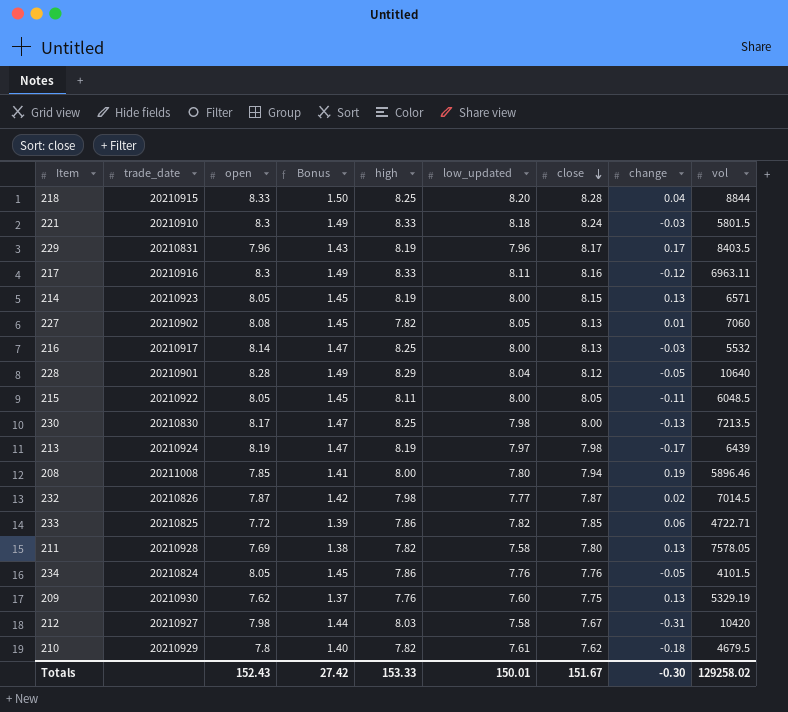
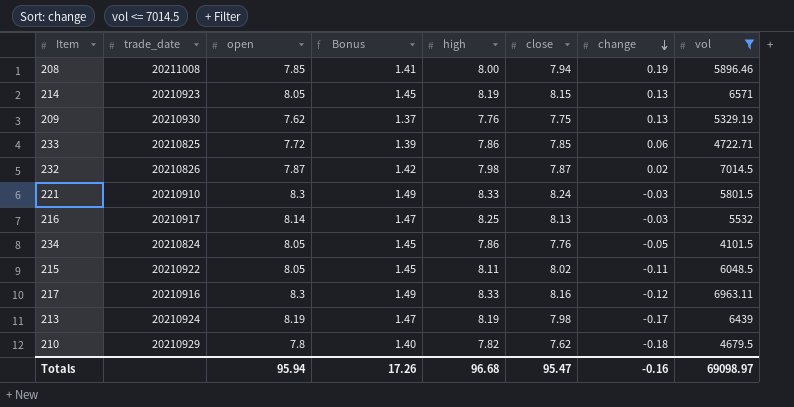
filter: none -> vol <= 7014.5
row order: close descending -> change descending
column low_updated | position: 6 -> none
215 | close: 8.05 -> 8.02
Totals | open: 152.43 -> 95.94
Totals | Bonus: 27.42 -> 17.26
Totals | high: 153.33 -> 96.68
Totals | close: 151.67 -> 95.47
Totals | change: -0.30 -> -0.16
Totals | vol: 129258.02 -> 69098.97

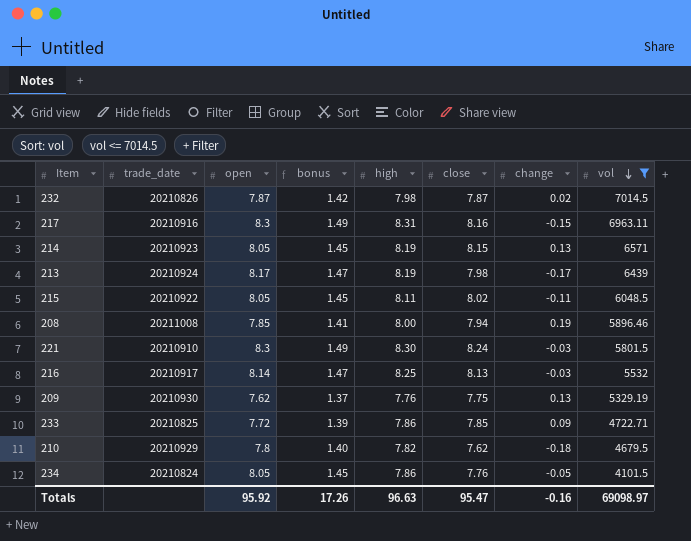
row order: change descending -> vol descending
column name: Bonus -> bonus
217 | high: 8.33 -> 8.31
217 | change: -0.12 -> -0.15
213 | open: 8.19 -> 8.17
221 | high: 8.33 -> 8.30
233 | change: 0.06 -> 0.09
Totals | open: 95.94 -> 95.92
Totals | high: 96.68 -> 96.63

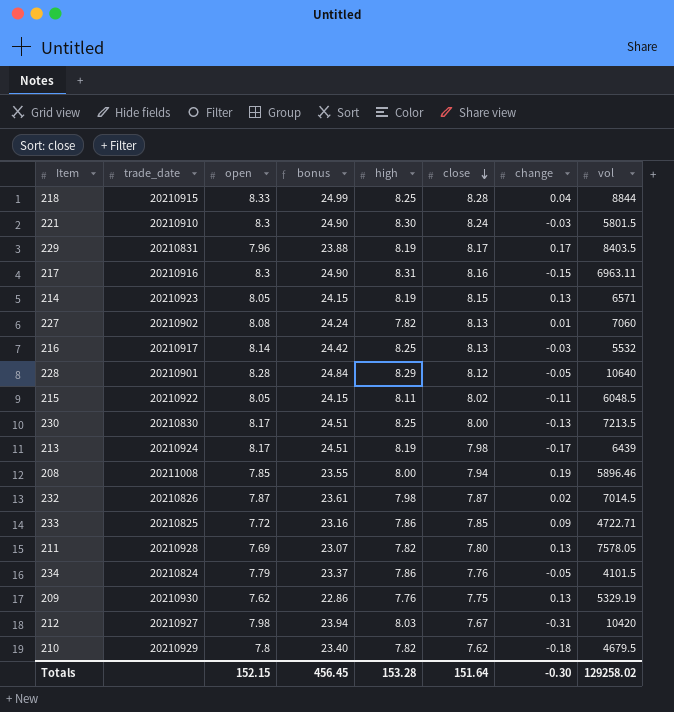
filter: vol <= 7014.5 -> none
row order: vol descending -> close descending
column bonus | formula: [open] * 0.18 -> [open] * 3
234 | open: 8.05 -> 7.79
Totals | open: 95.92 -> 152.15
Totals | bonus: 17.26 -> 456.45
Totals | high: 96.63 -> 153.28
Totals | close: 95.47 -> 151.64
Totals | change: -0.16 -> -0.30
Totals | vol: 69098.97 -> 129258.02

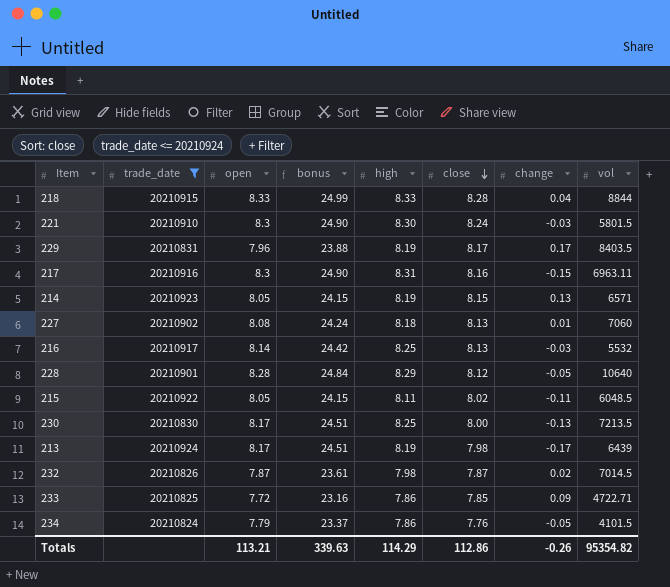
filter: none -> trade_date <= 20210924
218 | high: 8.25 -> 8.33
227 | high: 7.82 -> 8.18
Totals | open: 152.15 -> 113.21
Totals | bonus: 456.45 -> 339.63
Totals | high: 153.28 -> 114.29
Totals | close: 151.64 -> 112.86
Totals | change: -0.30 -> -0.26
Totals | vol: 129258.02 -> 95354.82

